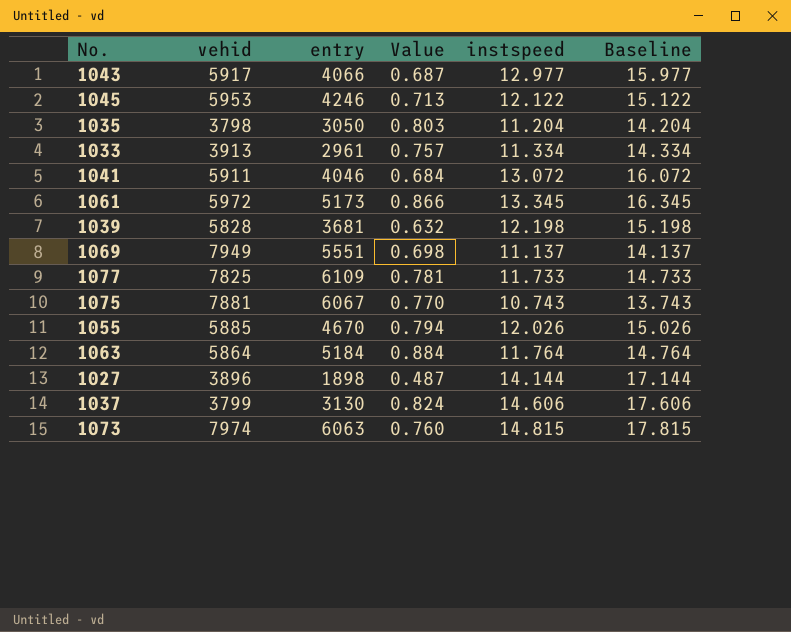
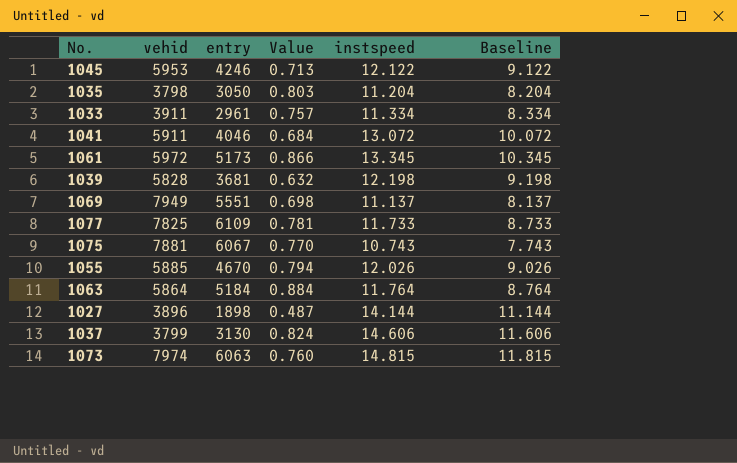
column Baseline | formula: [instspeed] + 3 -> [instspeed] - 3
row 1043: 5917 | 4066 | 0.687 | 12.977 | 15.977 -> none
1033 | vehid: 3913 -> 3911

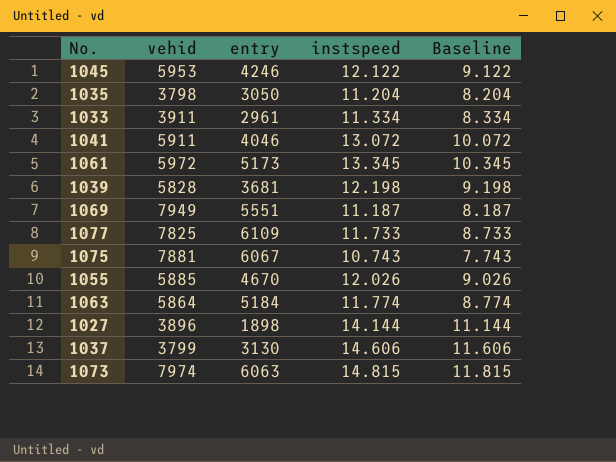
column Value | formula: [entry] / [vehid] -> none
1069 | instspeed: 11.137 -> 11.187
1069 | Baseline: 8.137 -> 8.187
1063 | instspeed: 11.764 -> 11.774
1063 | Baseline: 8.764 -> 8.774

